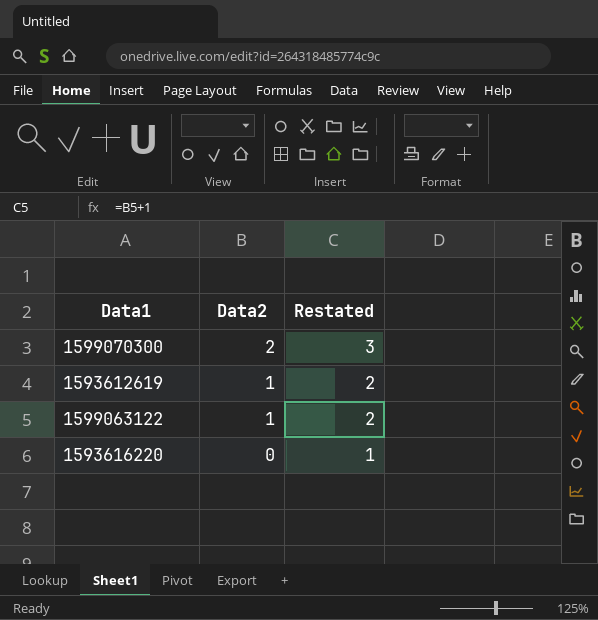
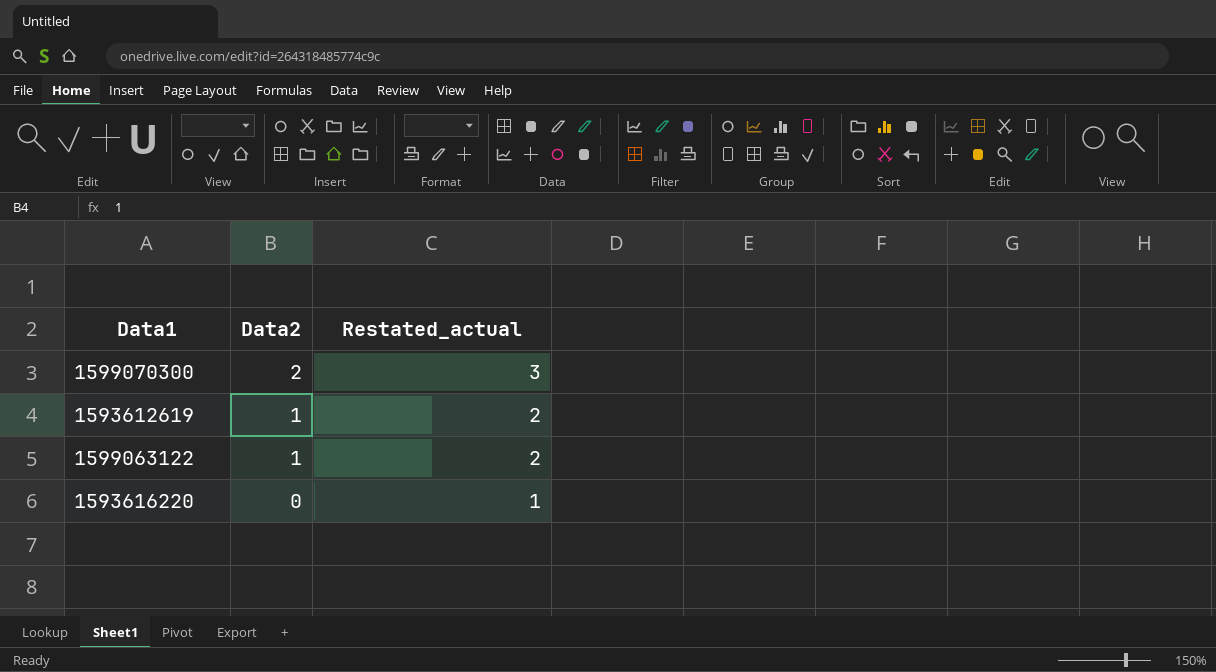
column name: Restated -> Restated_actual

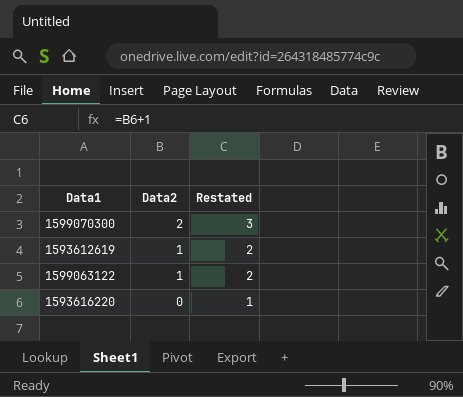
column name: Restated_actual -> Restated

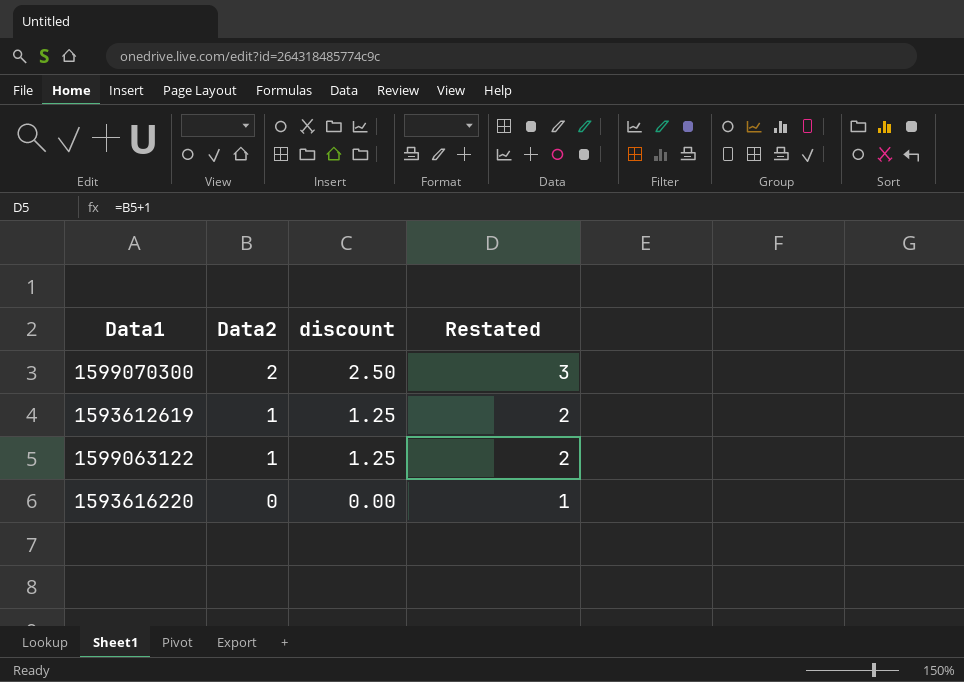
column discount | formula: none -> [Data2] * 1.25

